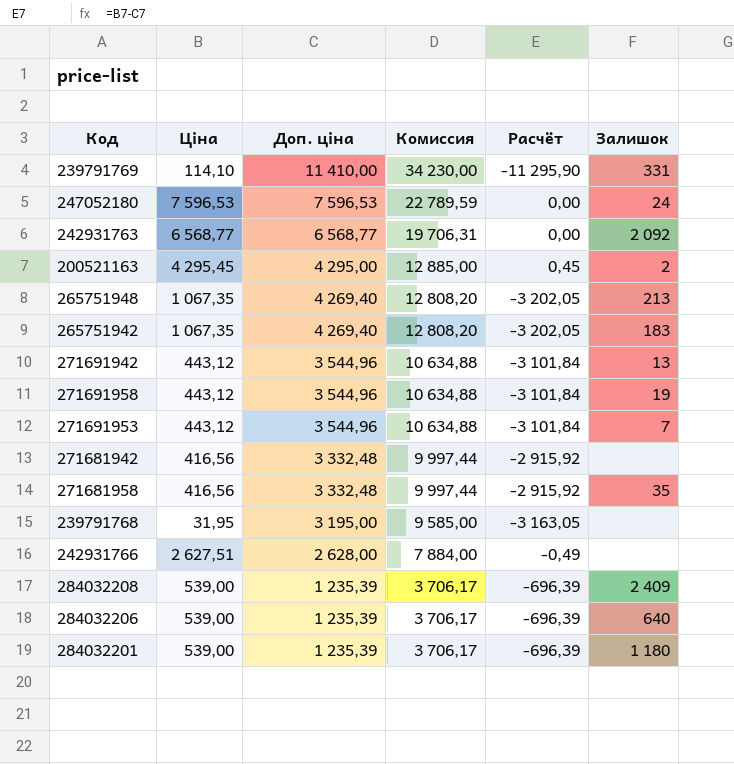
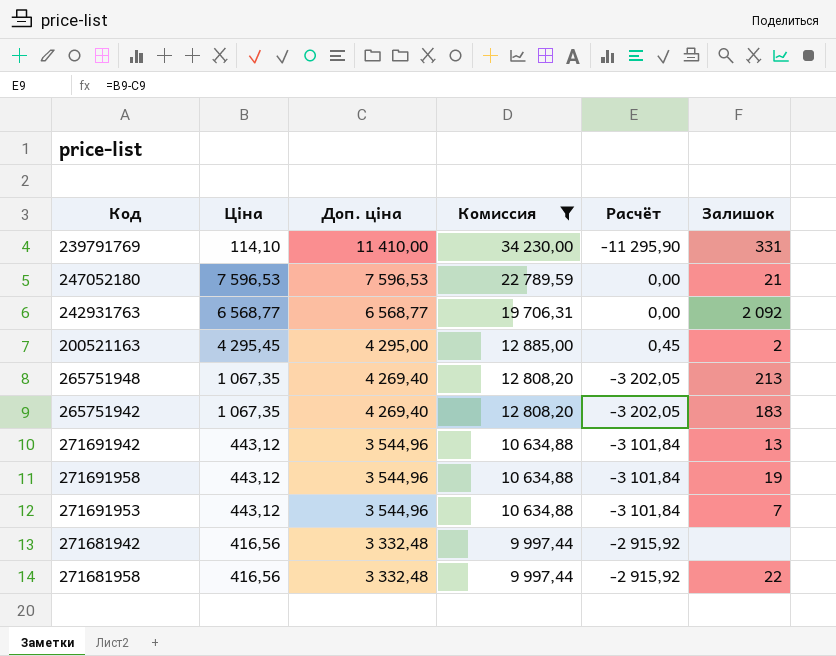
filter: none -> Комиссия >= 9 997,44
247052180 | Залишок: 24 -> 21
271681958 | Залишок: 35 -> 22

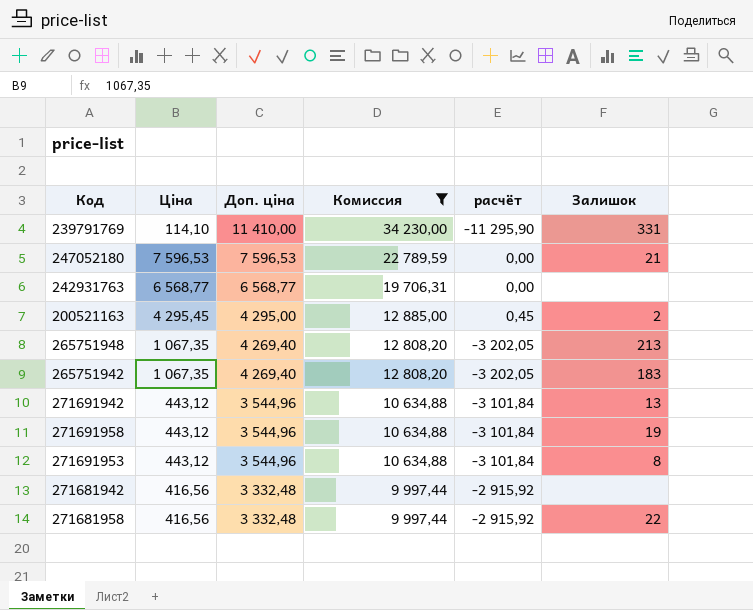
column name: Расчёт -> расчёт
242931763 | Залишок: 2 092 -> none
271691953 | Залишок: 7 -> 8

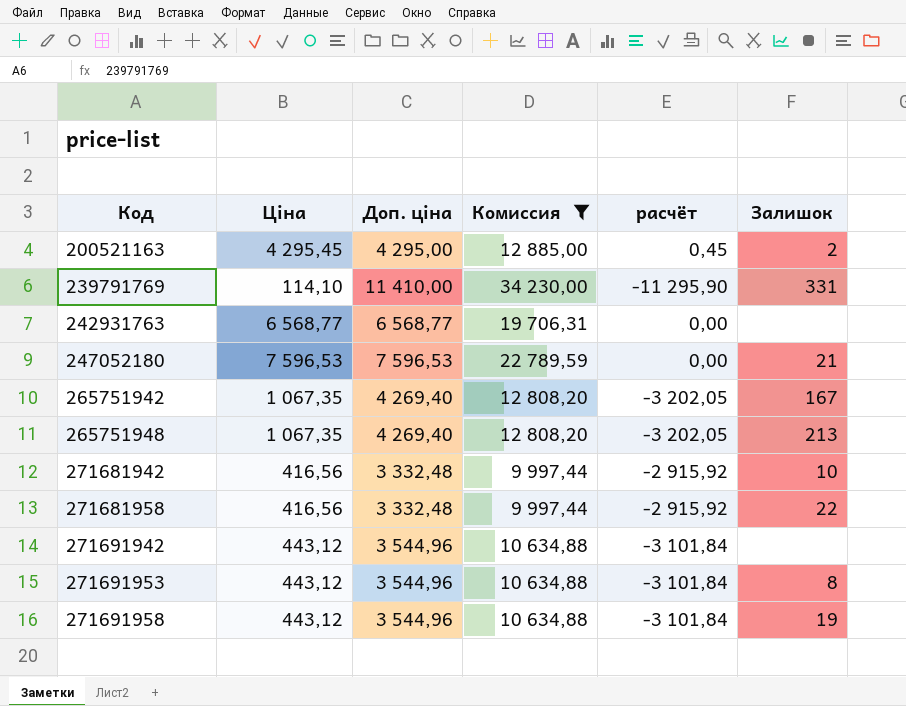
row order: Доп. ціна descending -> Код ascending
265751942 | Залишок: 183 -> 167
271681942 | Залишок: none -> 10
271691942 | Залишок: 13 -> none

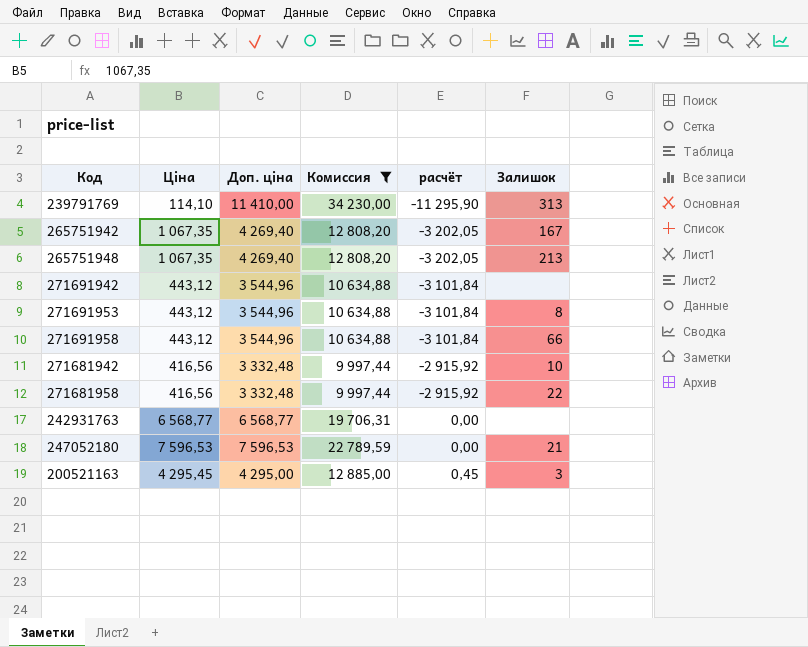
row order: Код ascending -> расчёт ascending
239791769 | Залишок: 331 -> 313
271691958 | Залишок: 19 -> 66
200521163 | Залишок: 2 -> 3

